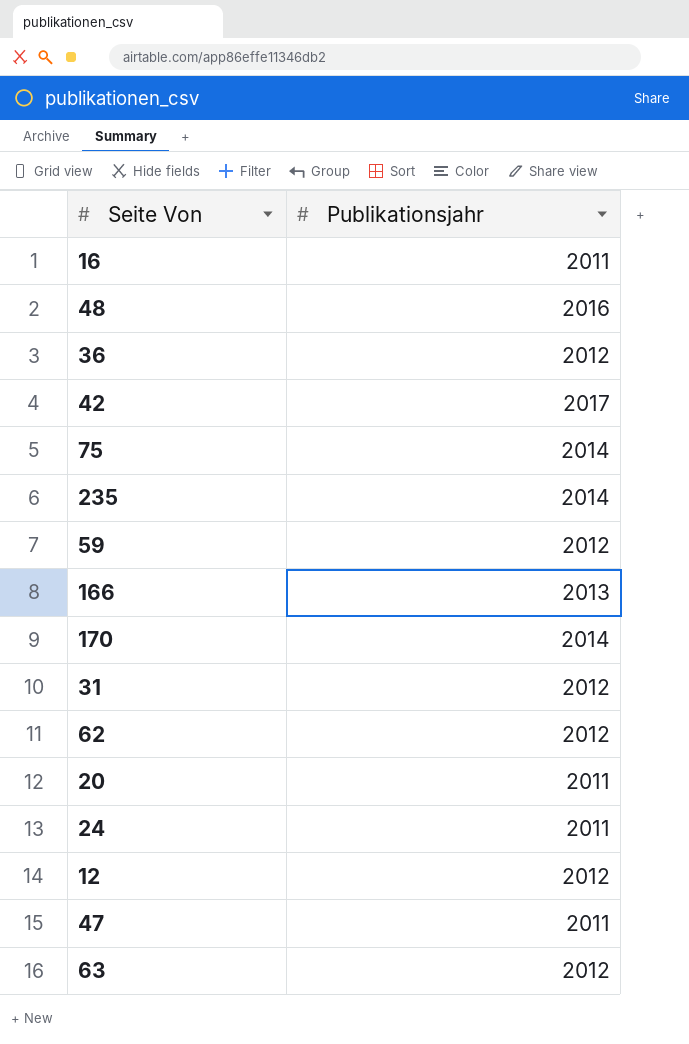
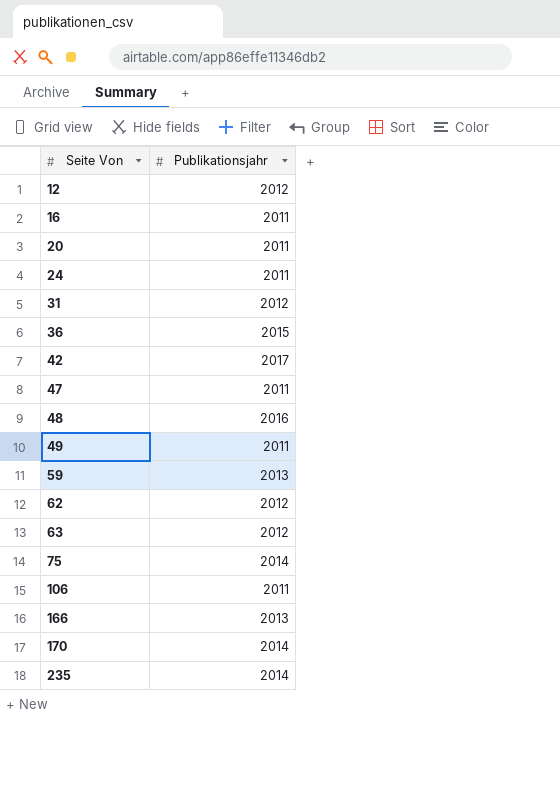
row order: none -> Seite Von ascending
36 | Publikationsjahr: 2012 -> 2015
row 49: none -> 2011
59 | Publikationsjahr: 2012 -> 2013
row 106: none -> 2011

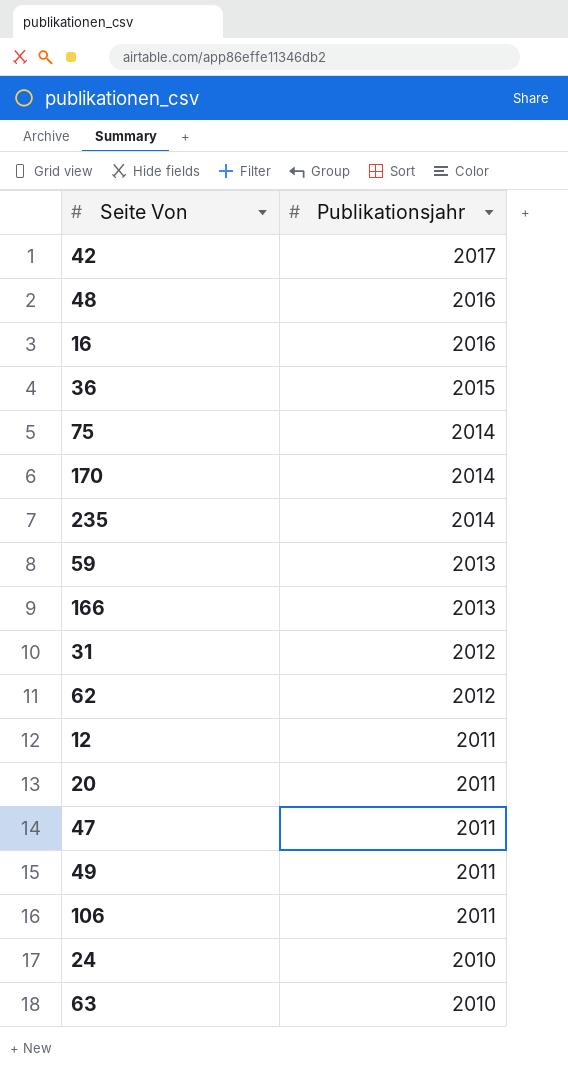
row order: Seite Von ascending -> Publikationsjahr descending
16 | Publikationsjahr: 2011 -> 2016
12 | Publikationsjahr: 2012 -> 2011
24 | Publikationsjahr: 2011 -> 2010
63 | Publikationsjahr: 2012 -> 2010

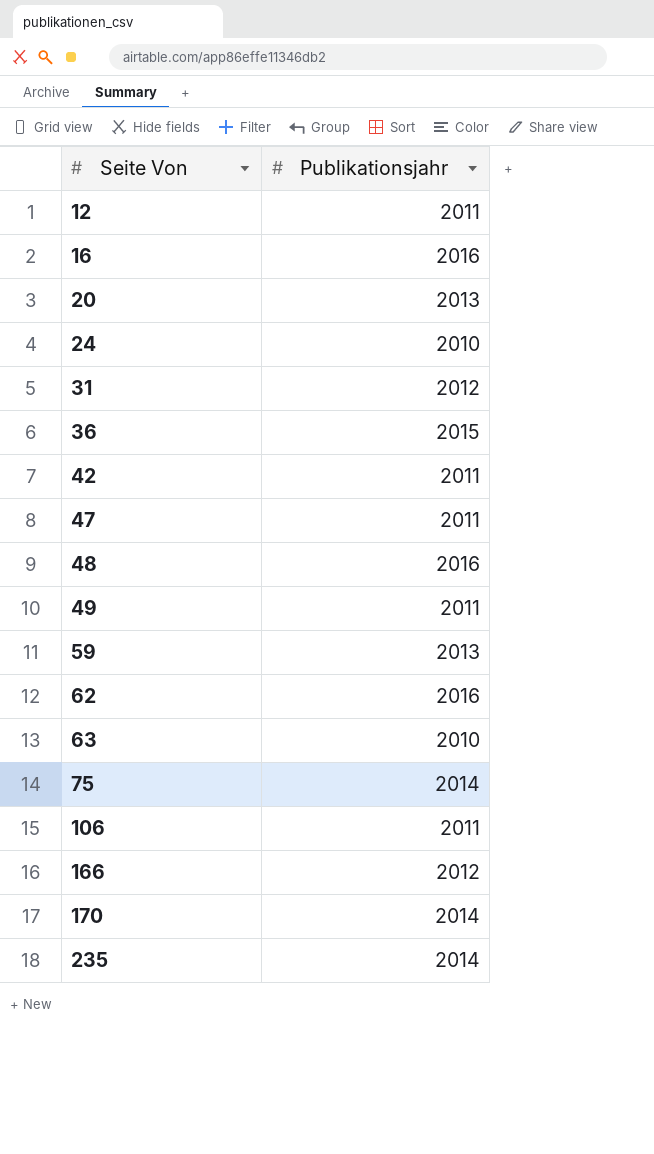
row order: Publikationsjahr descending -> Seite Von ascending
20 | Publikationsjahr: 2011 -> 2013
42 | Publikationsjahr: 2017 -> 2011
62 | Publikationsjahr: 2012 -> 2016
166 | Publikationsjahr: 2013 -> 2012

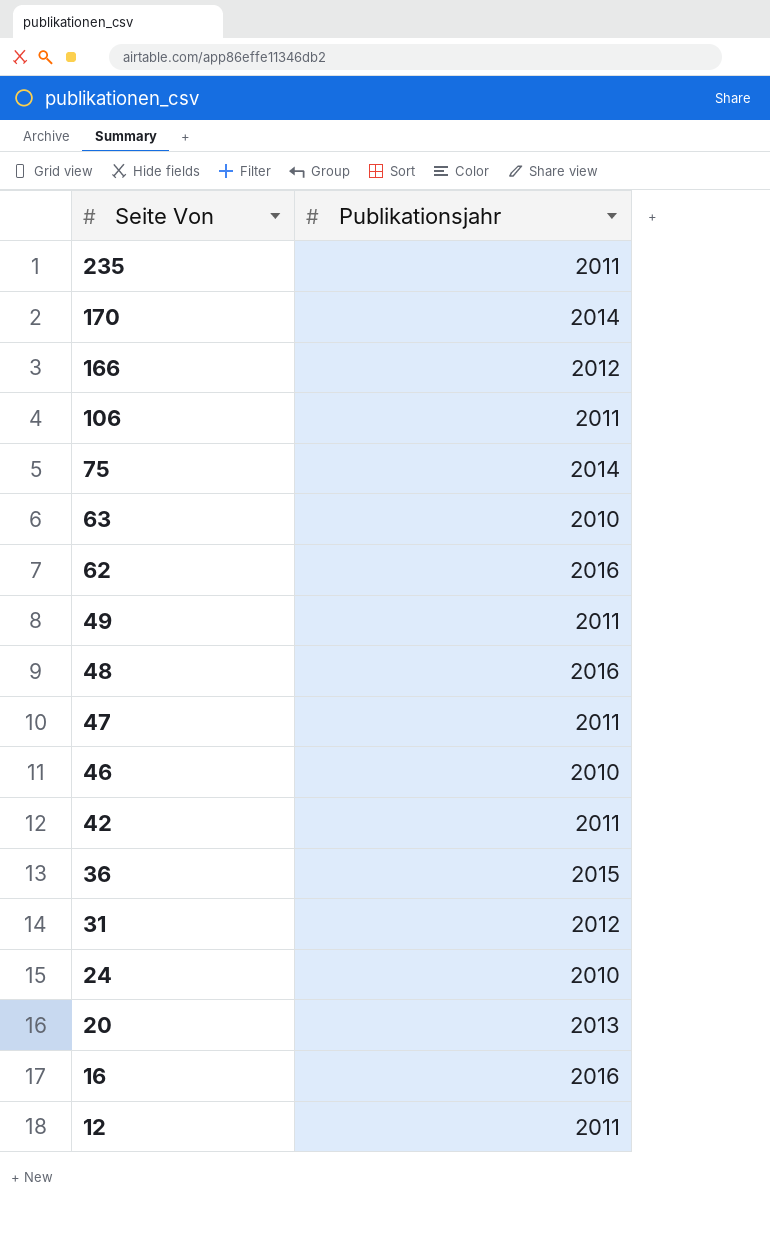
row order: Seite Von ascending -> Seite Von descending
row 59: 2013 -> none
235 | Publikationsjahr: 2014 -> 2011
row 46: none -> 2010

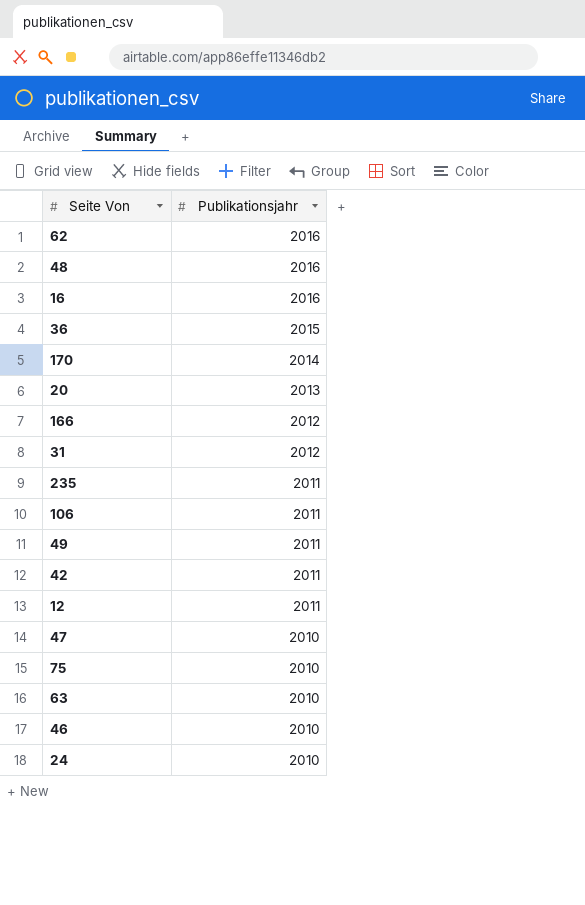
row order: Seite Von descending -> Publikationsjahr descending
47 | Publikationsjahr: 2011 -> 2010
75 | Publikationsjahr: 2014 -> 2010

